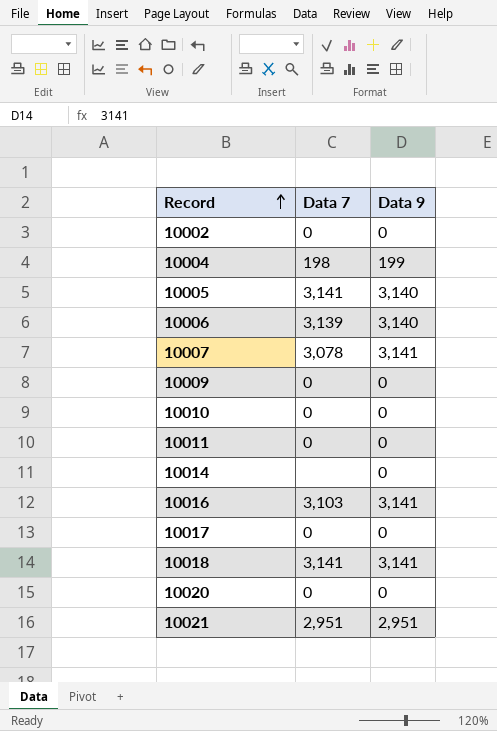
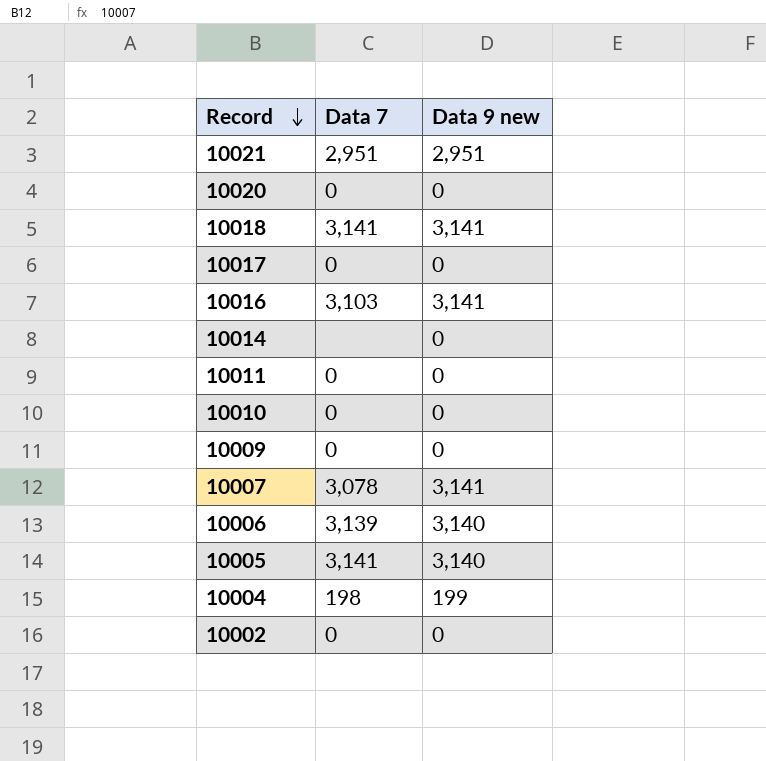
row order: Record ascending -> Record descending
column name: Data 9 -> Data 9 new

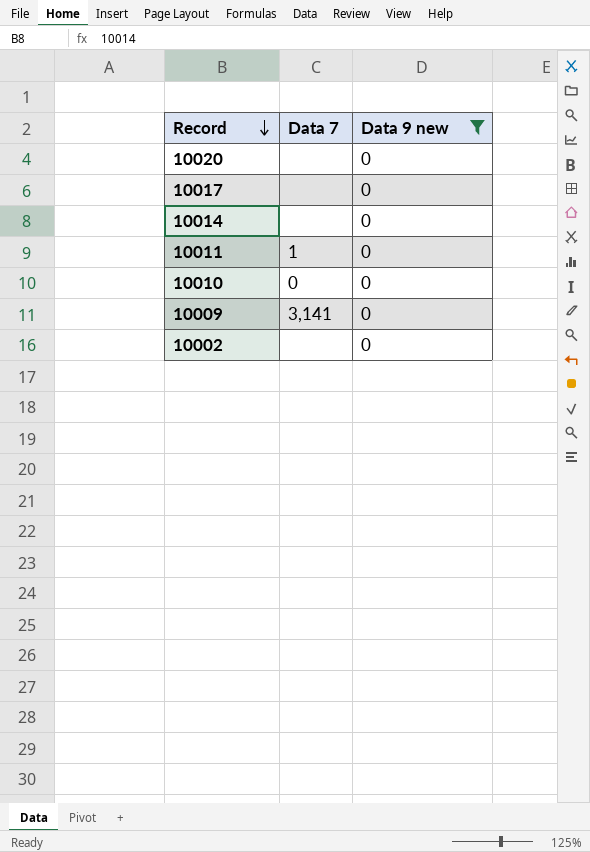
filter: none -> Data 9 new = 0
10020 | Data 7: 0 -> none
10017 | Data 7: 0 -> none
10011 | Data 7: 0 -> 1
10009 | Data 7: 0 -> 3,141
10002 | Data 7: 0 -> none

